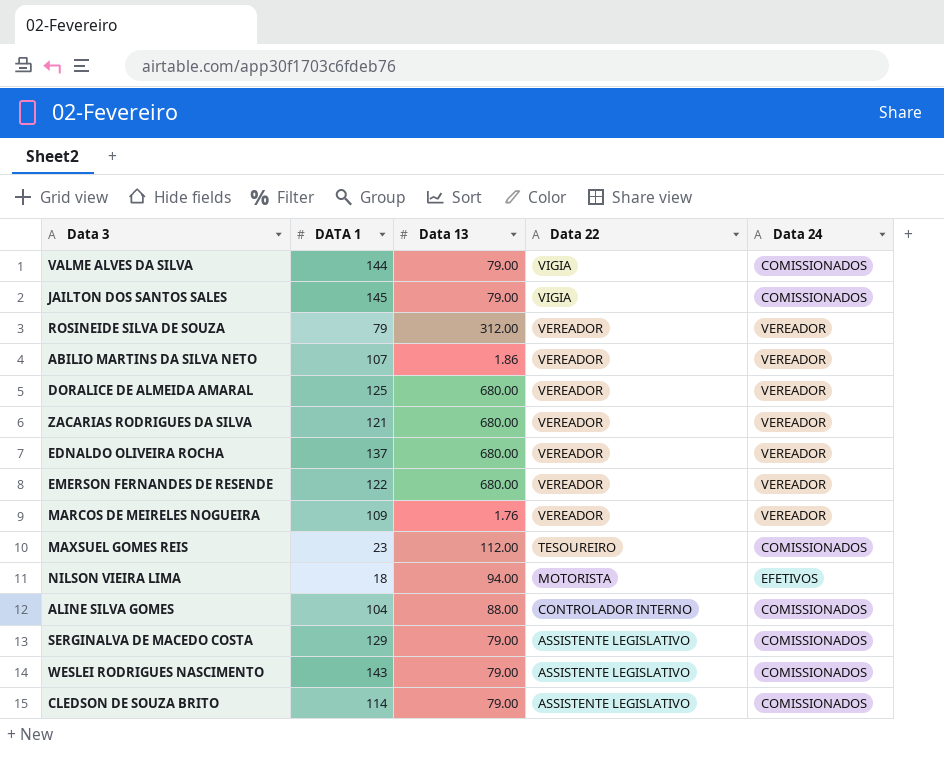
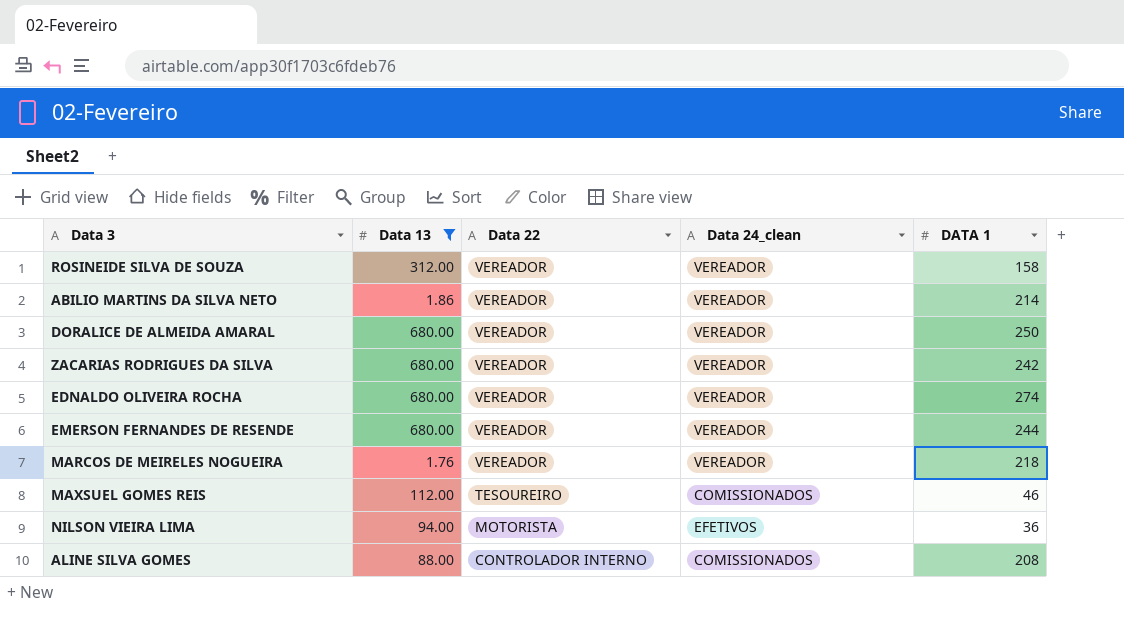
filter: none -> Data 13 != 79.00
column name: Data 24 -> Data 24_clean
column DATA 1 | position: 2 -> 5
ROSINEIDE SILVA DE SOUZA | DATA 1: 79 -> 158
ABILIO MARTINS DA SILVA NETO | DATA 1: 107 -> 214
DORALICE DE ALMEIDA AMARAL | DATA 1: 125 -> 250
ZACARIAS RODRIGUES DA SILVA | DATA 1: 121 -> 242
EDNALDO OLIVEIRA ROCHA | DATA 1: 137 -> 274
EMERSON FERNANDES DE RESENDE | DATA 1: 122 -> 244
MARCOS DE MEIRELES NOGUEIRA | DATA 1: 109 -> 218
MAXSUEL GOMES REIS | DATA 1: 23 -> 46
NILSON VIEIRA LIMA | DATA 1: 18 -> 36
ALINE SILVA GOMES | DATA 1: 104 -> 208

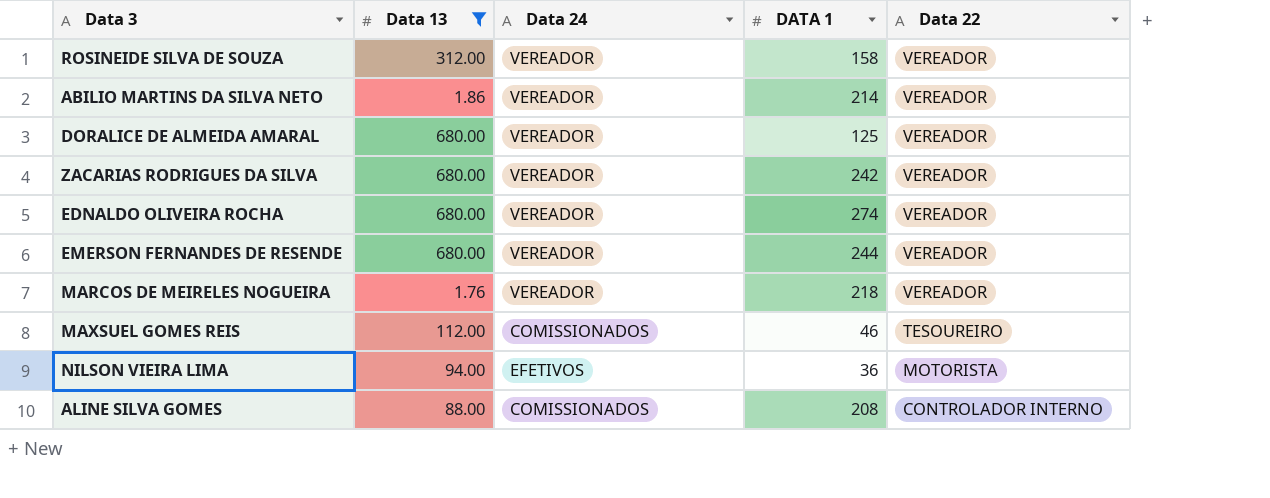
column name: Data 24_clean -> Data 24
column Data 22 | position: 3 -> 5
DORALICE DE ALMEIDA AMARAL | DATA 1: 250 -> 125

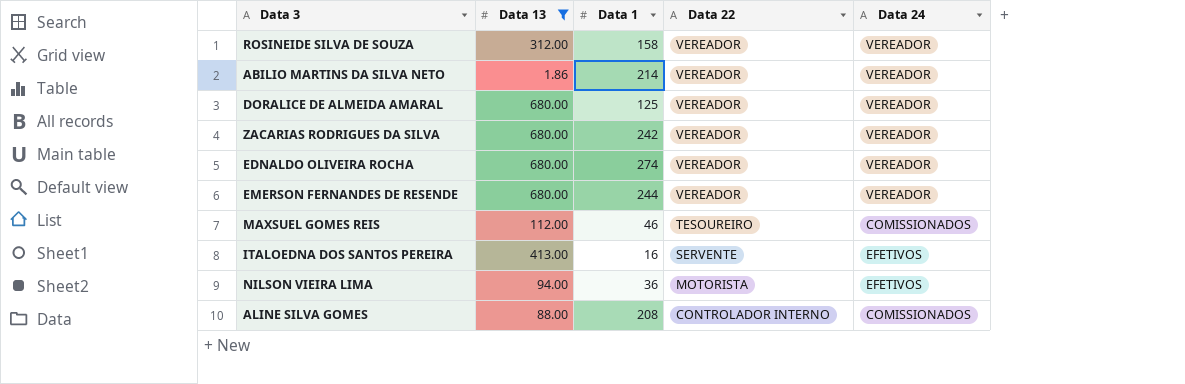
column name: DATA 1 -> Data 1
column Data 24 | position: 3 -> 5
row MARCOS DE MEIRELES NOGUEIRA: 1.76 | VEREADOR | 218 | VEREADOR -> none
row ITALOEDNA DOS SANTOS PEREIRA: none -> 413.00 | 16 | SERVENTE | EFETIVOS

